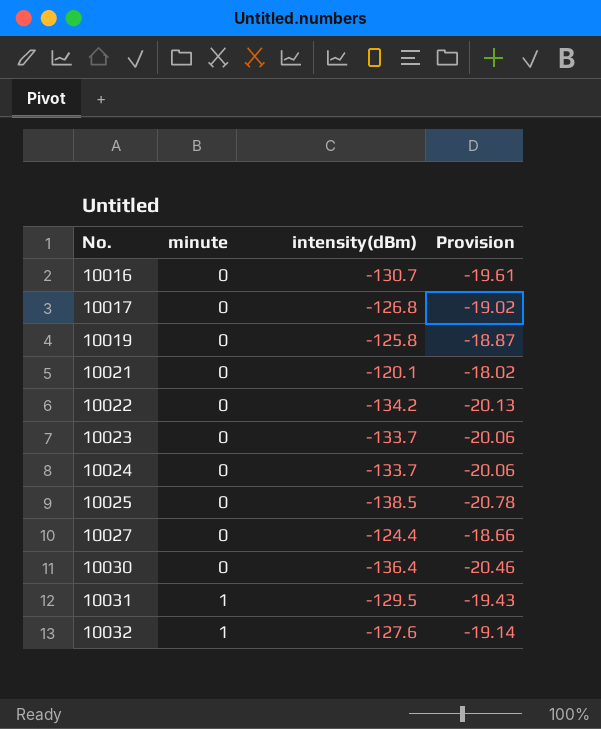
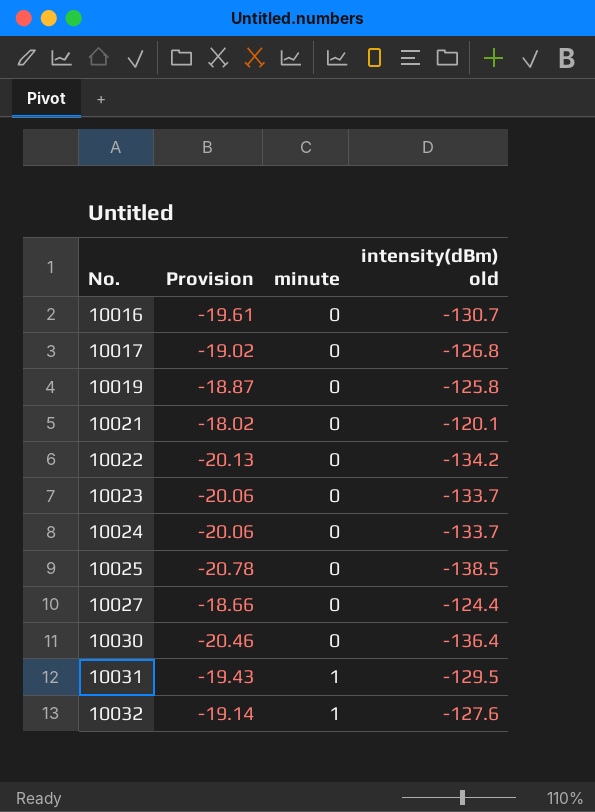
column Provision | position: 4 -> 2
column name: intensity(dBm) -> intensity(dBm) old

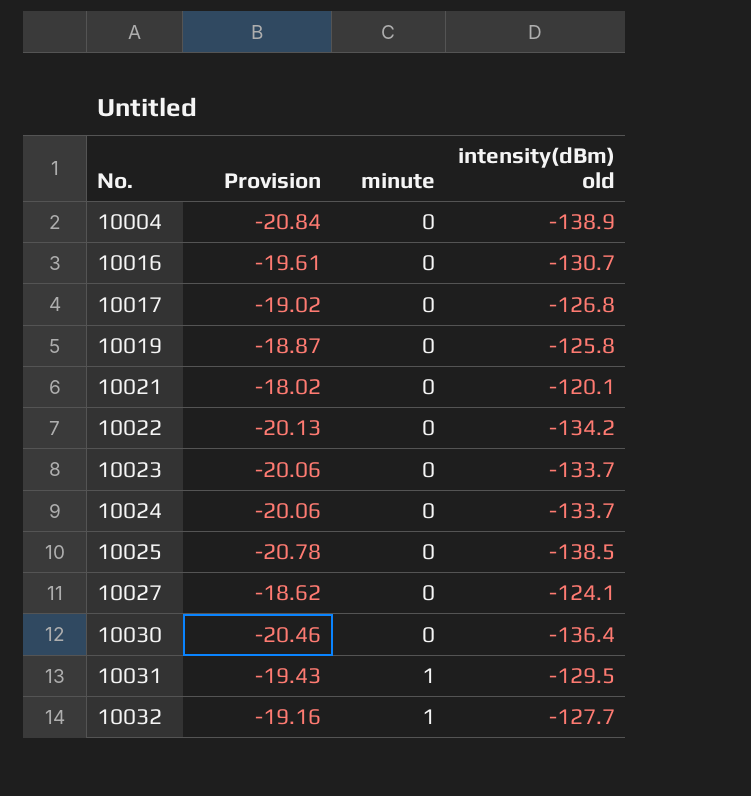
row 10004: none -> -20.84 | 0 | -138.9
10027 | Provision: -18.66 -> -18.62
10027 | intensity(dBm) old: -124.4 -> -124.1
10032 | Provision: -19.14 -> -19.16
10032 | intensity(dBm) old: -127.6 -> -127.7

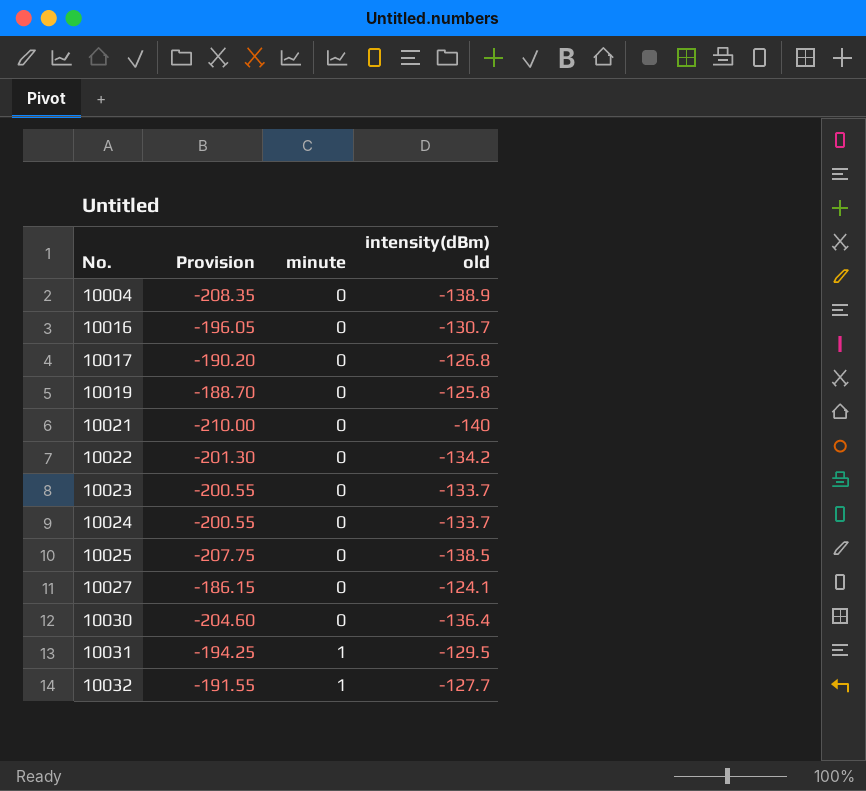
column Provision | formula: [intensity(dBm) old] * 0.15 -> [intensity(dBm) old] * 1.5
10021 | intensity(dBm) old: -120.1 -> -140

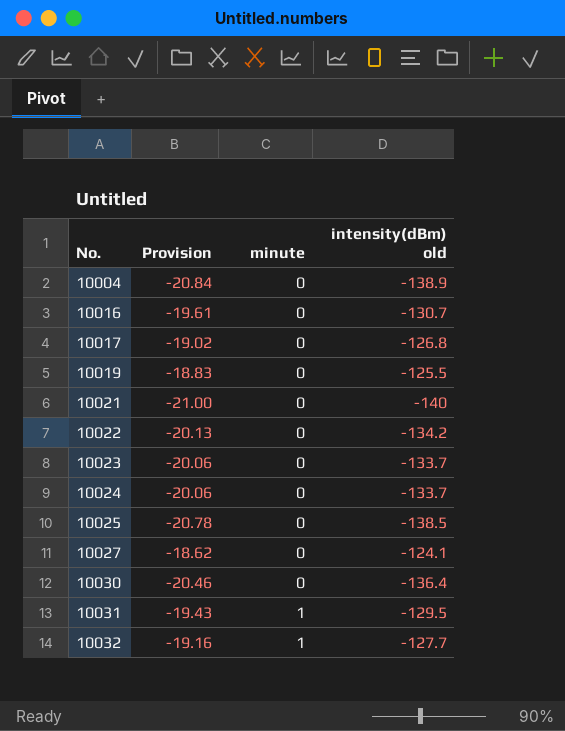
column Provision | formula: [intensity(dBm) old] * 1.5 -> [intensity(dBm) old] * 0.15
10019 | intensity(dBm) old: -125.8 -> -125.5

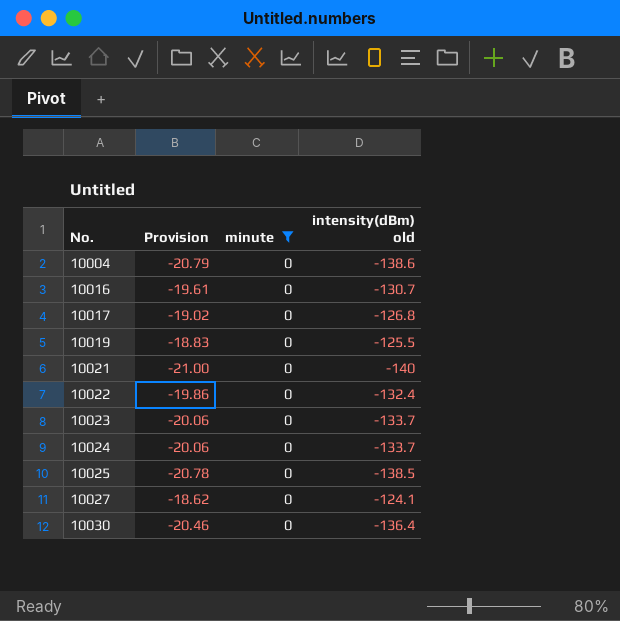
filter: none -> minute = 0
10004 | Provision: -20.84 -> -20.79
10004 | intensity(dBm) old: -138.9 -> -138.6
10022 | Provision: -20.13 -> -19.86
10022 | intensity(dBm) old: -134.2 -> -132.4

